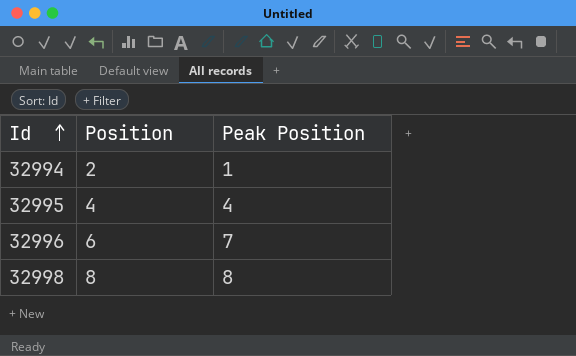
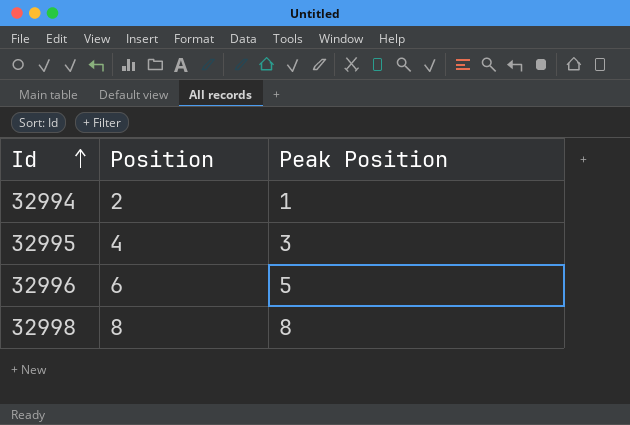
32995 | Peak Position: 4 -> 3
32996 | Peak Position: 7 -> 5

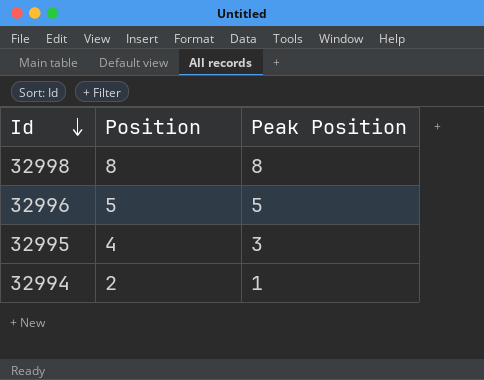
row order: Id ascending -> Id descending
32996 | Position: 6 -> 5

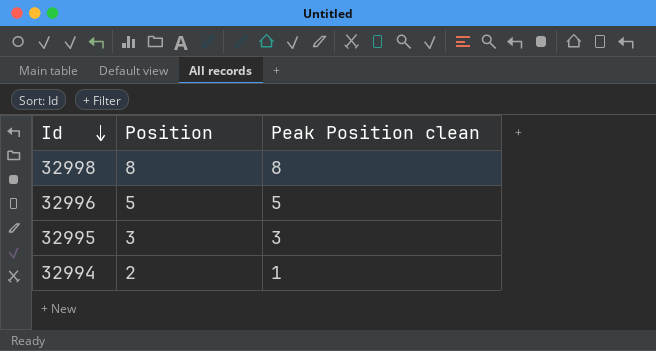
column name: Peak Position -> Peak Position clean
32995 | Position: 4 -> 3

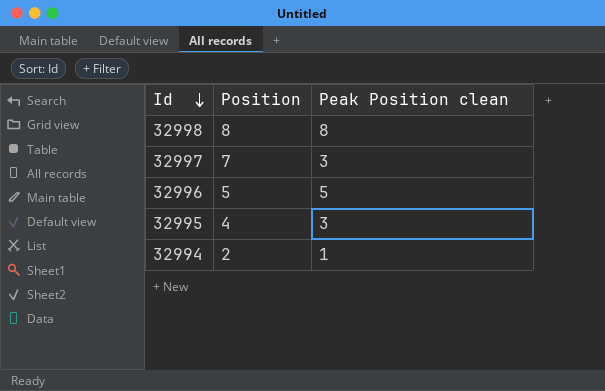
row 32997: none -> 7 | 3
32995 | Position: 3 -> 4

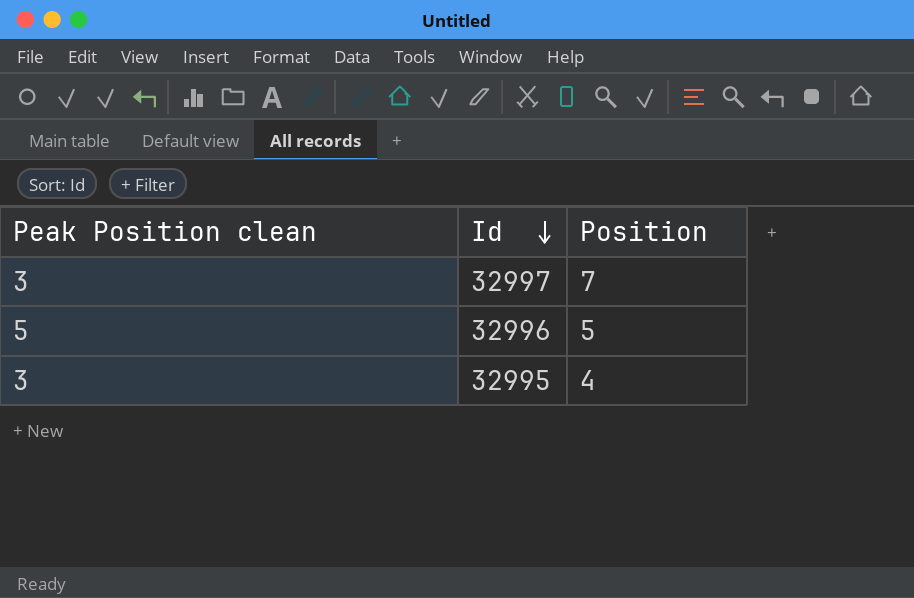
column Peak Position clean | position: 3 -> 1
row 32998: 8 | 8 -> none
row 32994: 2 | 1 -> none

